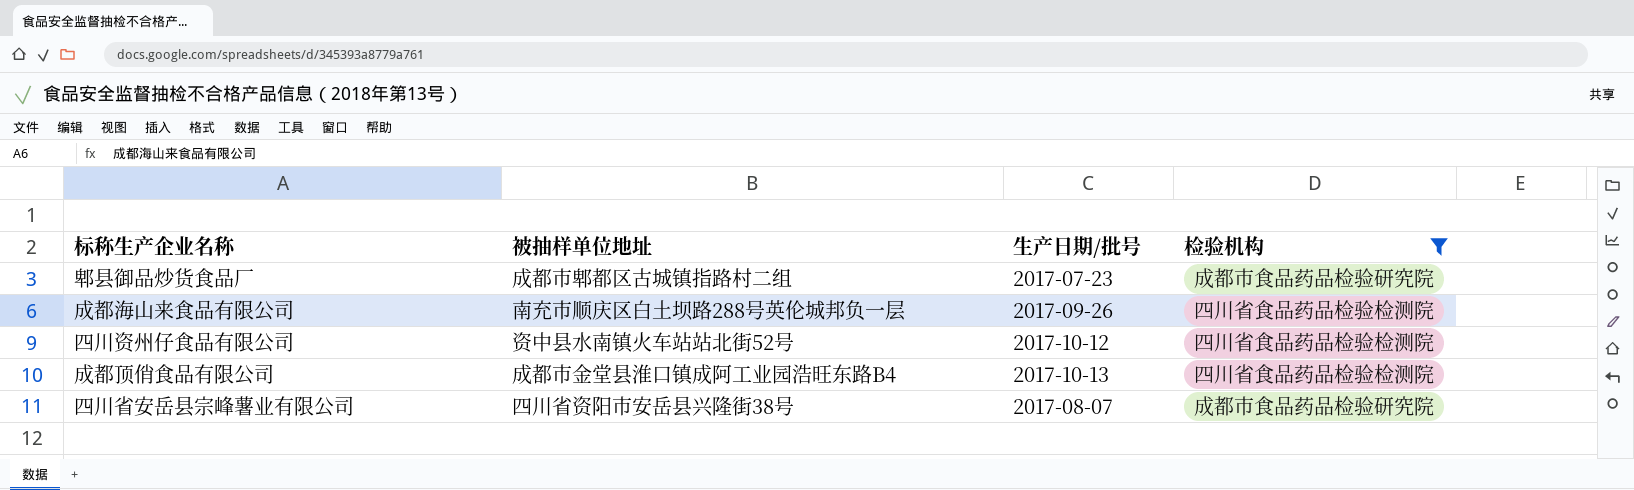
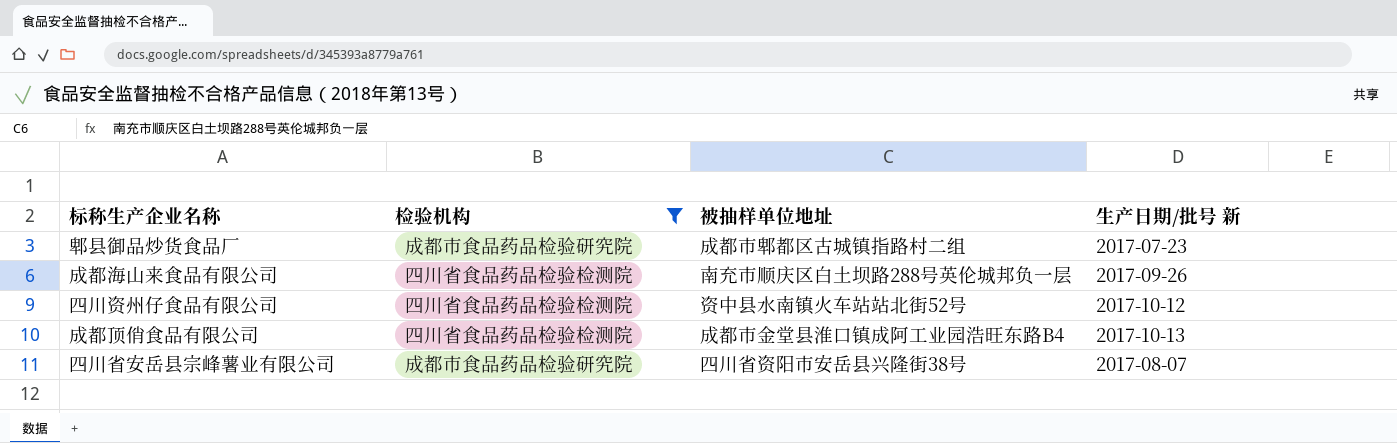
column 检验机构 | position: 4 -> 2
column name: 生产日期/批号 -> 生产日期/批号 新

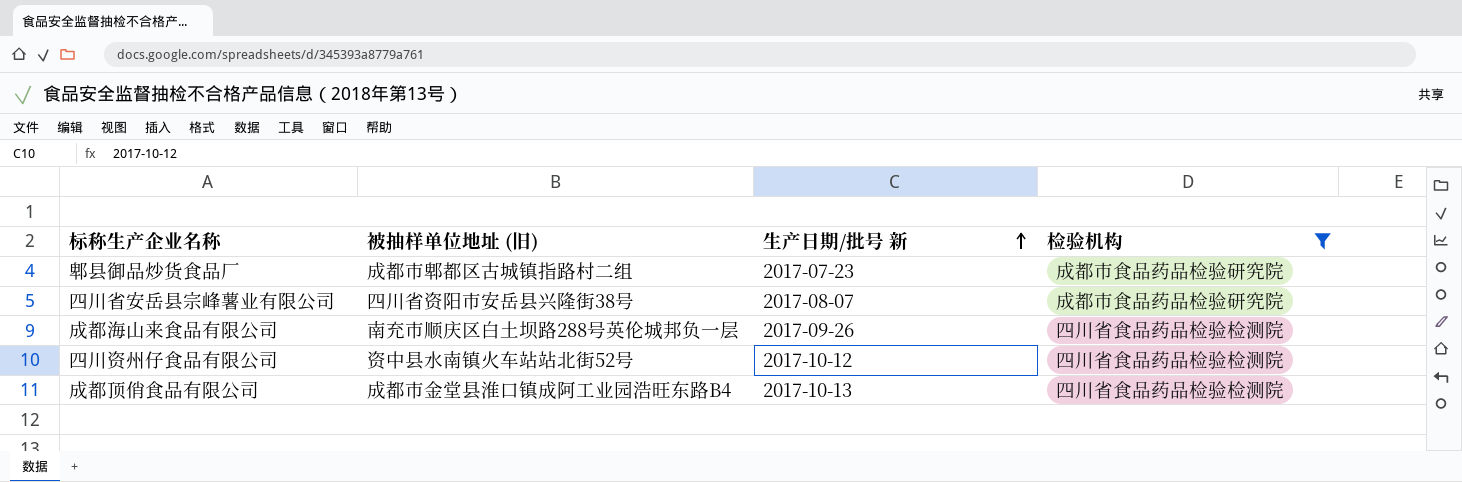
row order: none -> 生产日期/批号 新 ascending
column name: 被抽样单位地址 -> 被抽样单位地址 (旧)
column 检验机构 | position: 2 -> 4

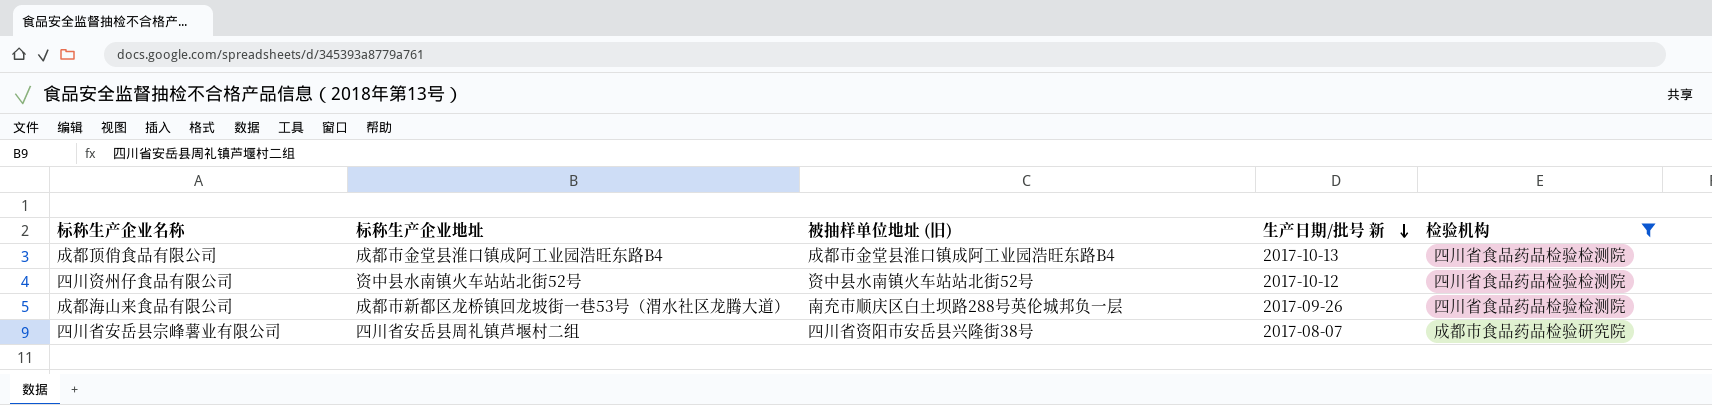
row order: 生产日期/批号 新 ascending -> 生产日期/批号 新 descending
column 标称生产企业地址 | position: none -> 2
row 郫县御品炒货食品厂: 成都市郫都区古城镇指路村二组 | 2017-07-23 | 成都市食品药品检验研究院 -> none

